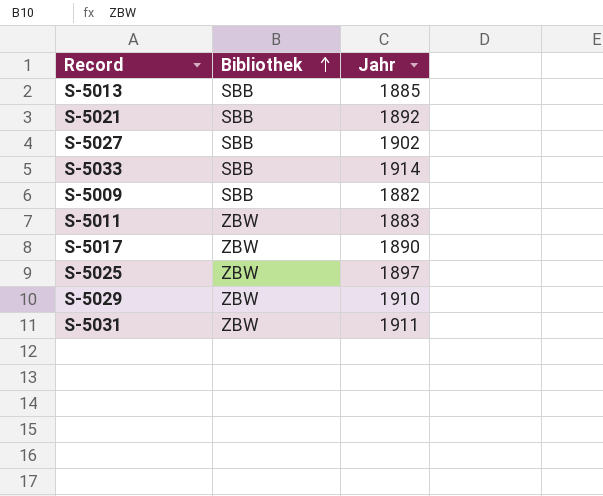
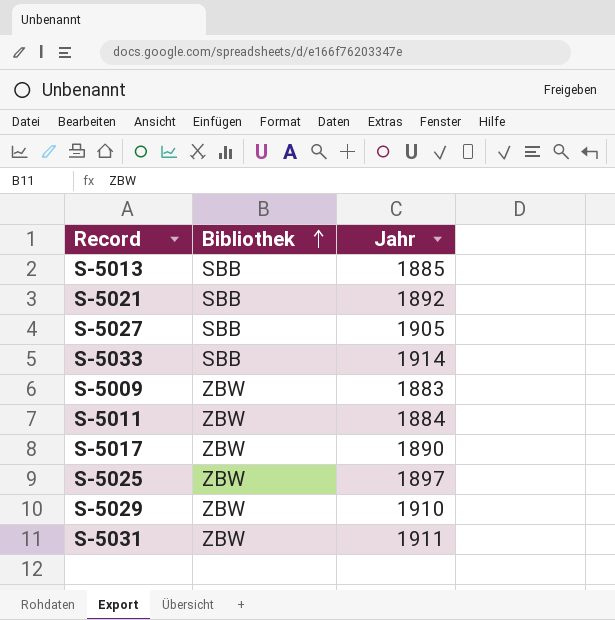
S-5027 | Jahr: 1902 -> 1905
S-5009 | Bibliothek: SBB -> ZBW
S-5009 | Jahr: 1882 -> 1883
S-5011 | Jahr: 1883 -> 1884

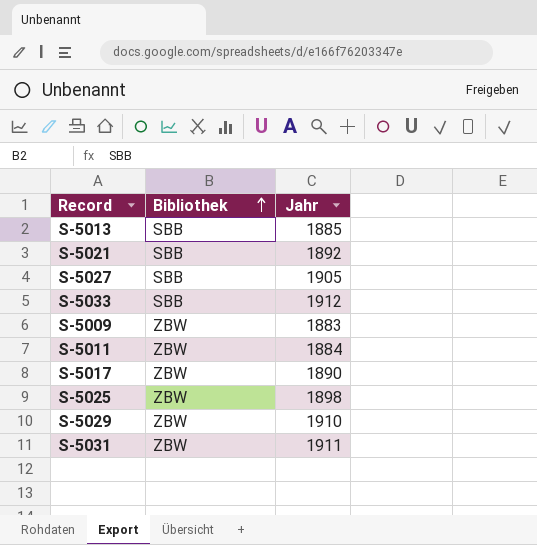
S-5033 | Jahr: 1914 -> 1912
S-5025 | Jahr: 1897 -> 1898

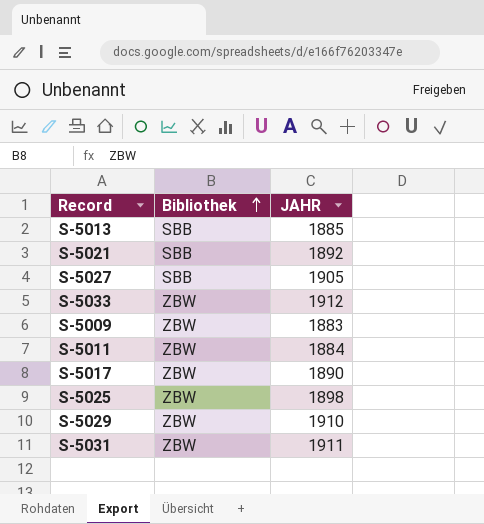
column name: Jahr -> JAHR
S-5033 | Bibliothek: SBB -> ZBW

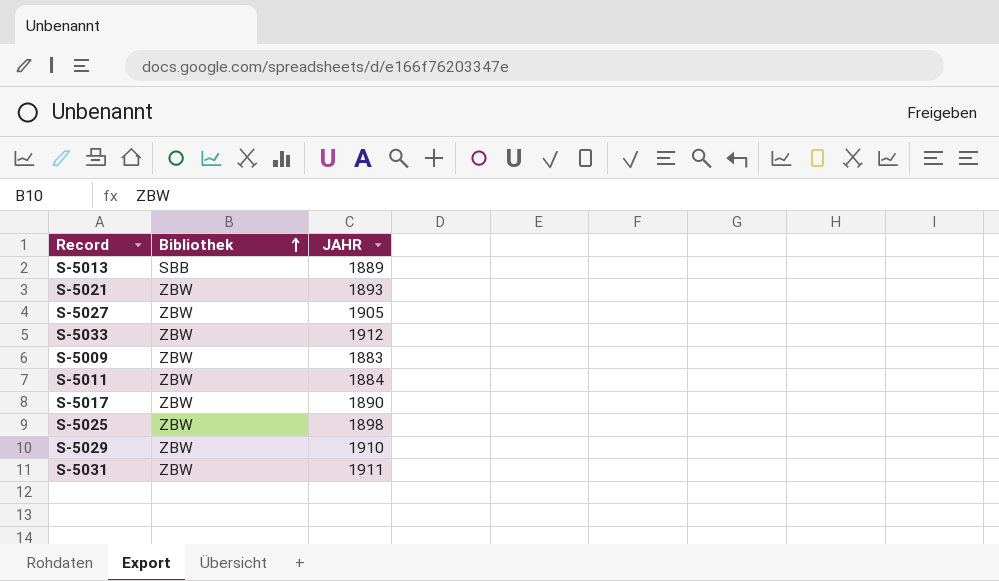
S-5013 | JAHR: 1885 -> 1889
S-5021 | Bibliothek: SBB -> ZBW
S-5021 | JAHR: 1892 -> 1893
S-5027 | Bibliothek: SBB -> ZBW

